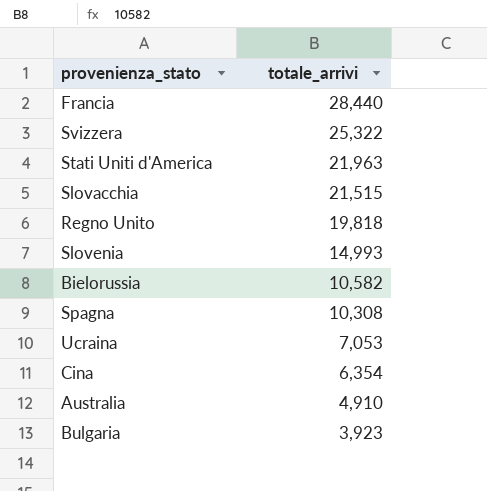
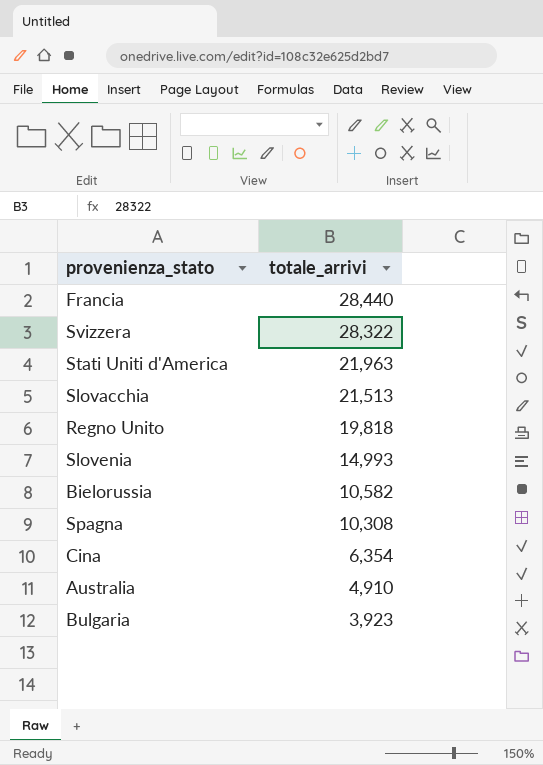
row Ucraina: 7,053 -> none
Svizzera | totale_arrivi: 25,322 -> 28,322
Slovacchia | totale_arrivi: 21,515 -> 21,513

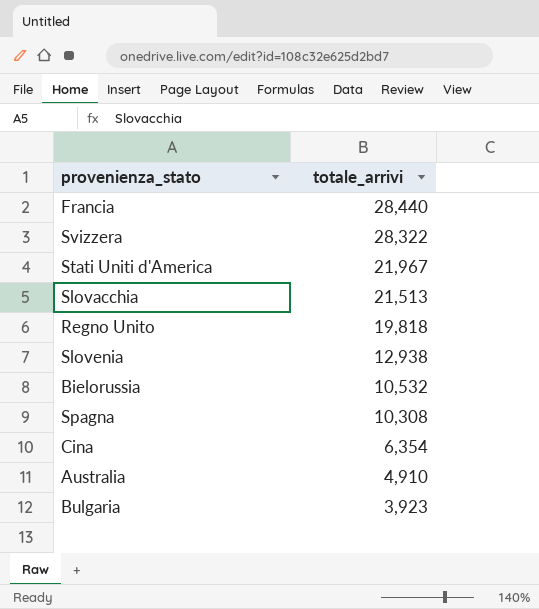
Stati Uniti d'America | totale_arrivi: 21,963 -> 21,967
Slovenia | totale_arrivi: 14,993 -> 12,938
Bielorussia | totale_arrivi: 10,582 -> 10,532

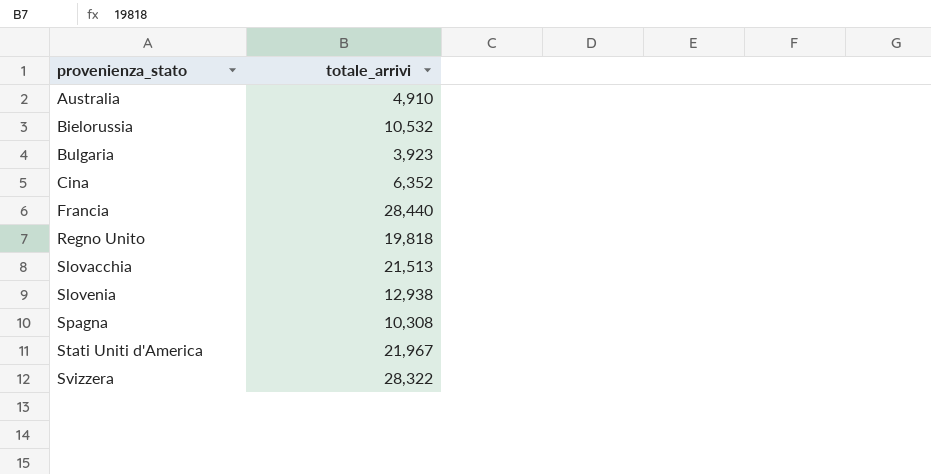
row order: totale_arrivi descending -> provenienza_stato ascending
Cina | totale_arrivi: 6,354 -> 6,352

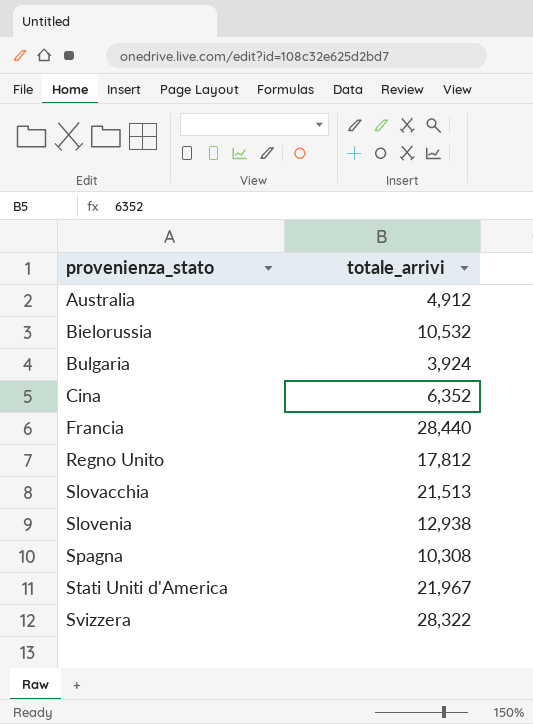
Australia | totale_arrivi: 4,910 -> 4,912
Bulgaria | totale_arrivi: 3,923 -> 3,924
Regno Unito | totale_arrivi: 19,818 -> 17,812

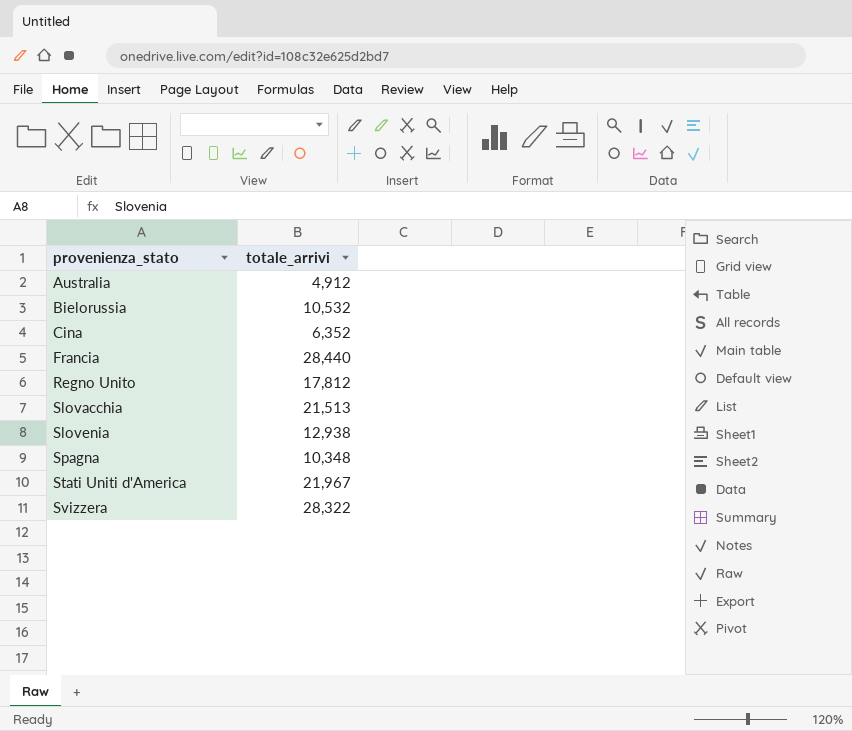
row Bulgaria: 3,924 -> none
Spagna | totale_arrivi: 10,308 -> 10,348

